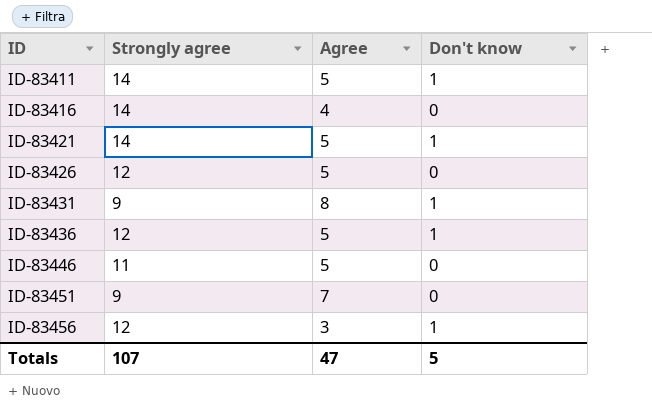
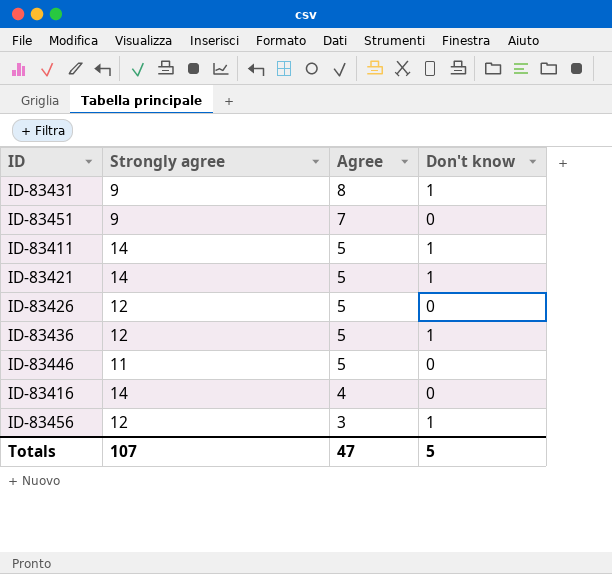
row order: ID ascending -> Agree descending

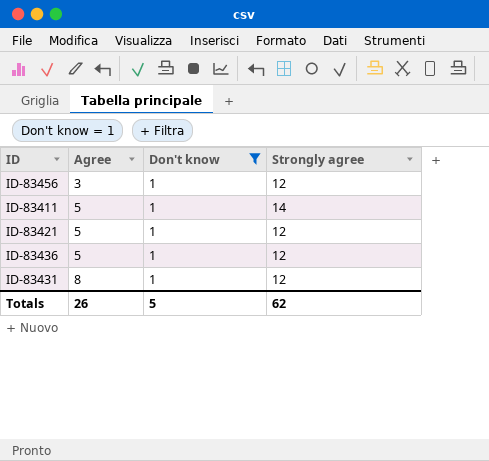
filter: none -> Don't know = 1
row order: Agree descending -> Agree ascending
column Strongly agree | position: 2 -> 4
ID-83421 | Strongly agree: 14 -> 12
ID-83431 | Strongly agree: 9 -> 12
Totals | Agree: 47 -> 26
Totals | Strongly agree: 107 -> 62

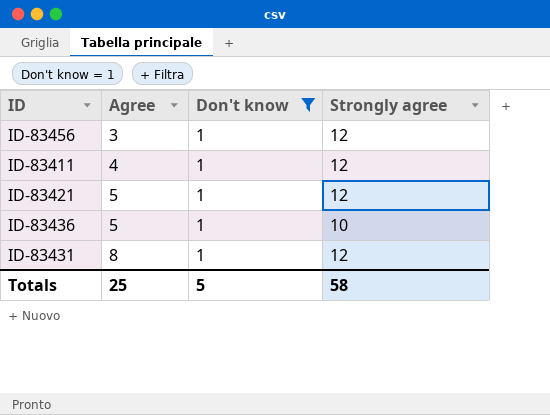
ID-83411 | Agree: 5 -> 4
ID-83411 | Strongly agree: 14 -> 12
ID-83436 | Strongly agree: 12 -> 10
Totals | Agree: 26 -> 25
Totals | Strongly agree: 62 -> 58

